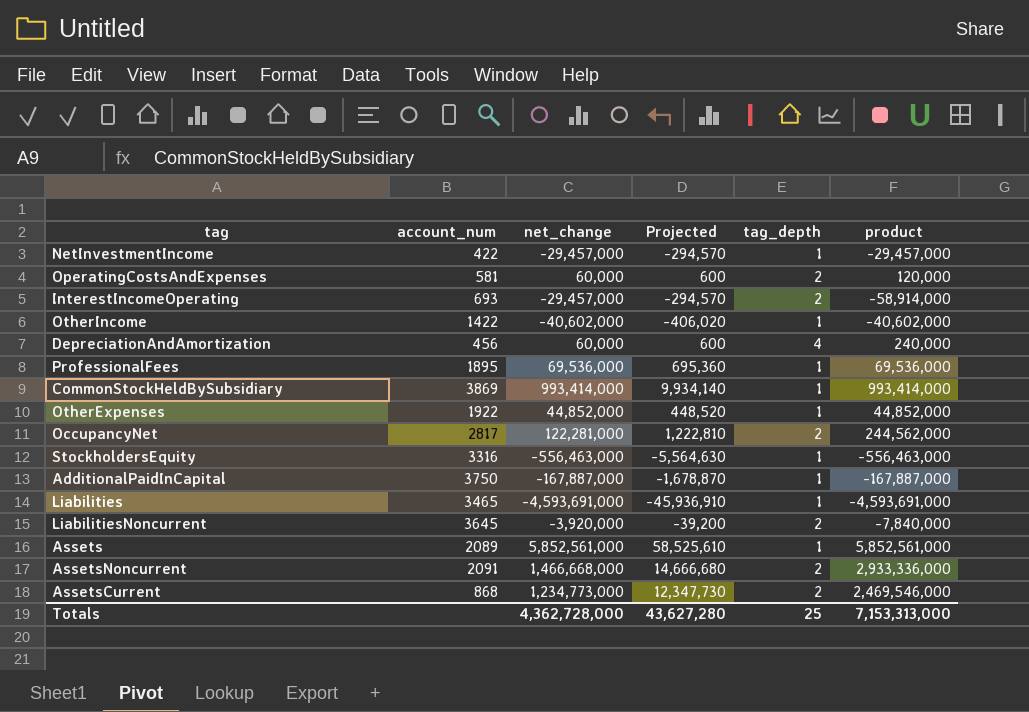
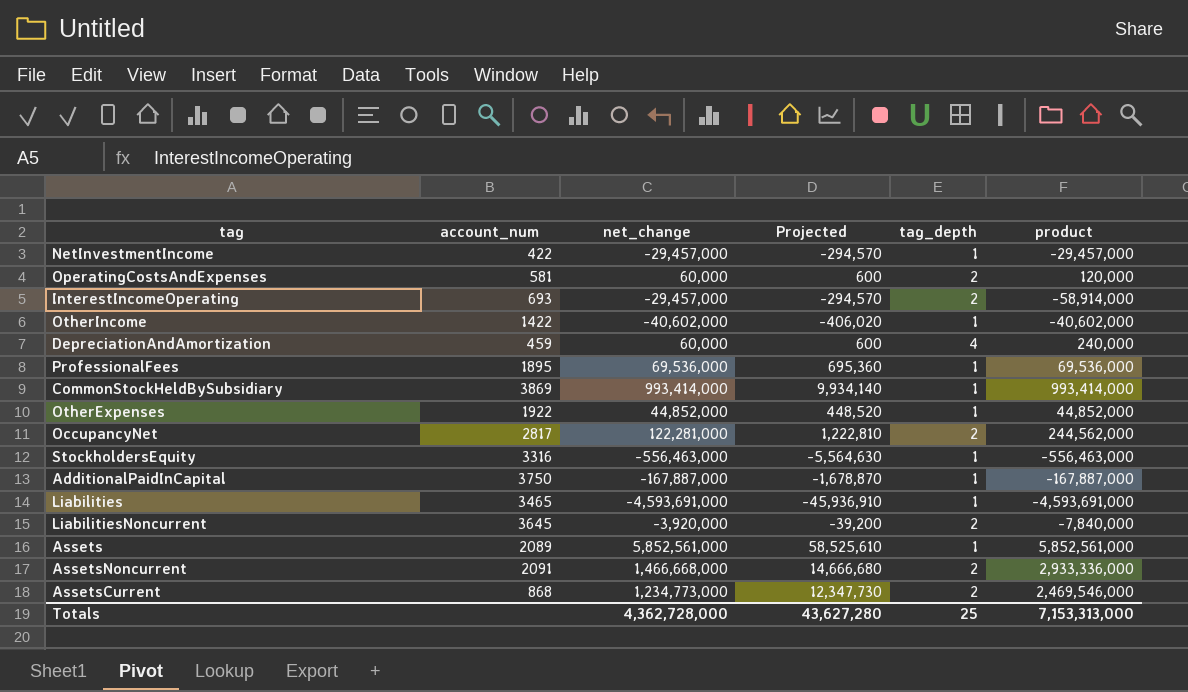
DepreciationAndAmortization | account_num: 456 -> 459

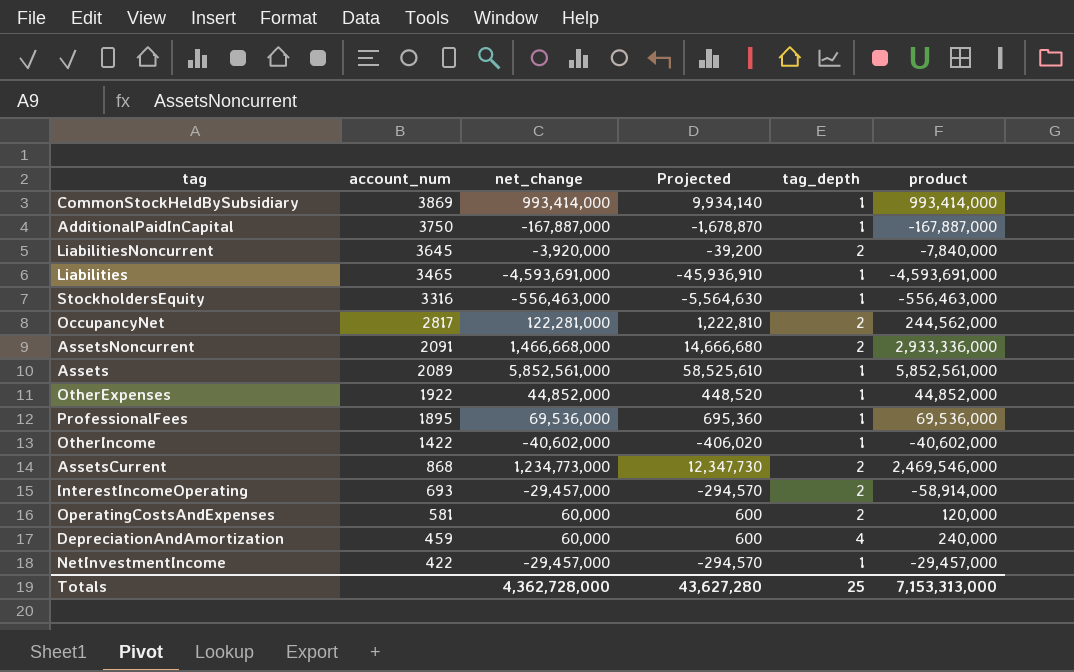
row order: none -> account_num descending

